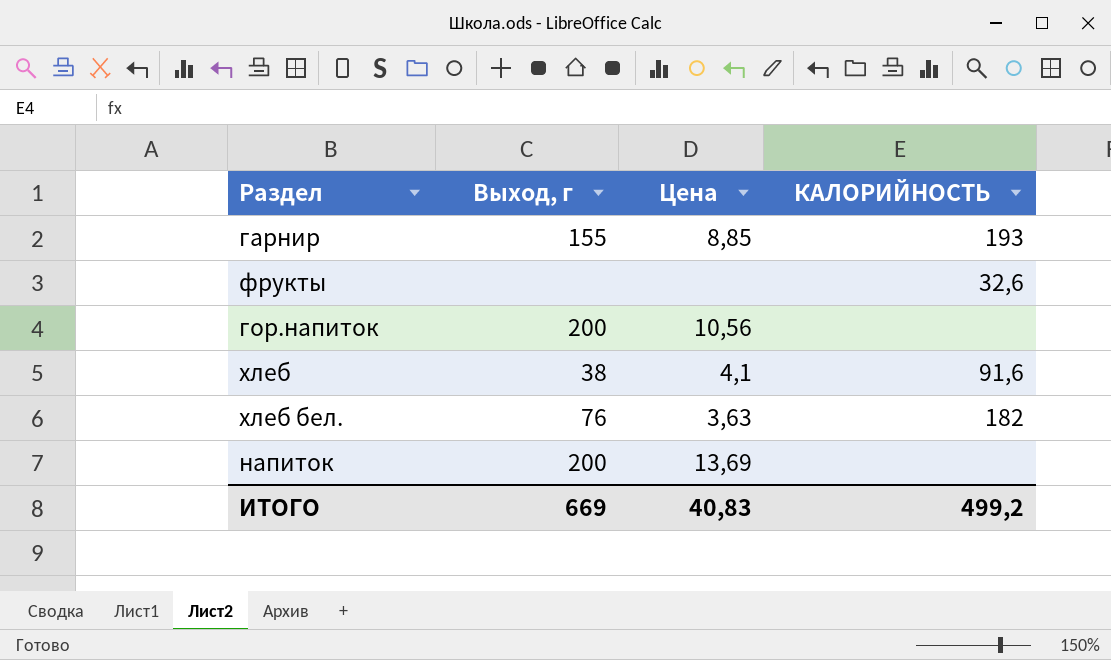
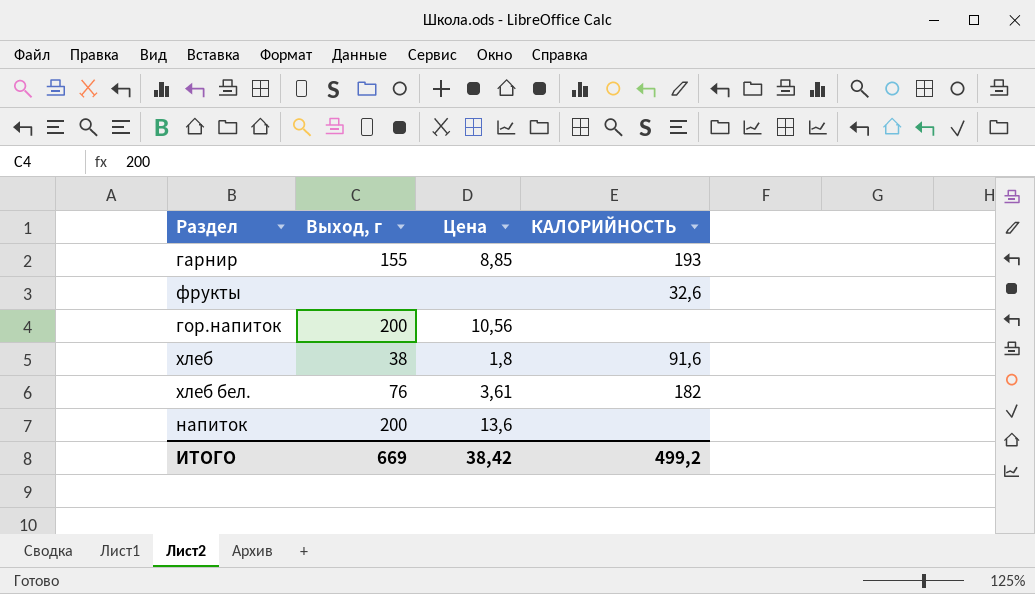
хлеб | Цена: 4,1 -> 1,8
хлеб бел. | Цена: 3,63 -> 3,61
напиток | Цена: 13,69 -> 13,6
ИТОГО | Цена: 40,83 -> 38,42

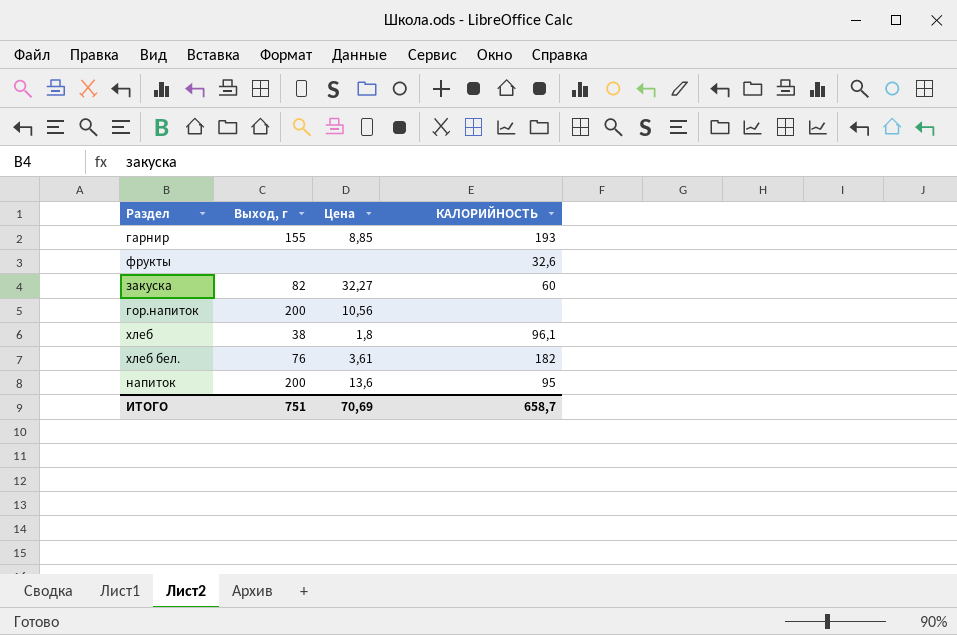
row закуска: none -> 82 | 32,27 | 60
хлеб | КАЛОРИЙНОСТЬ: 91,6 -> 96,1
напиток | КАЛОРИЙНОСТЬ: none -> 95
ИТОГО | Выход, г: 669 -> 751
ИТОГО | Цена: 38,42 -> 70,69
ИТОГО | КАЛОРИЙНОСТЬ: 499,2 -> 658,7

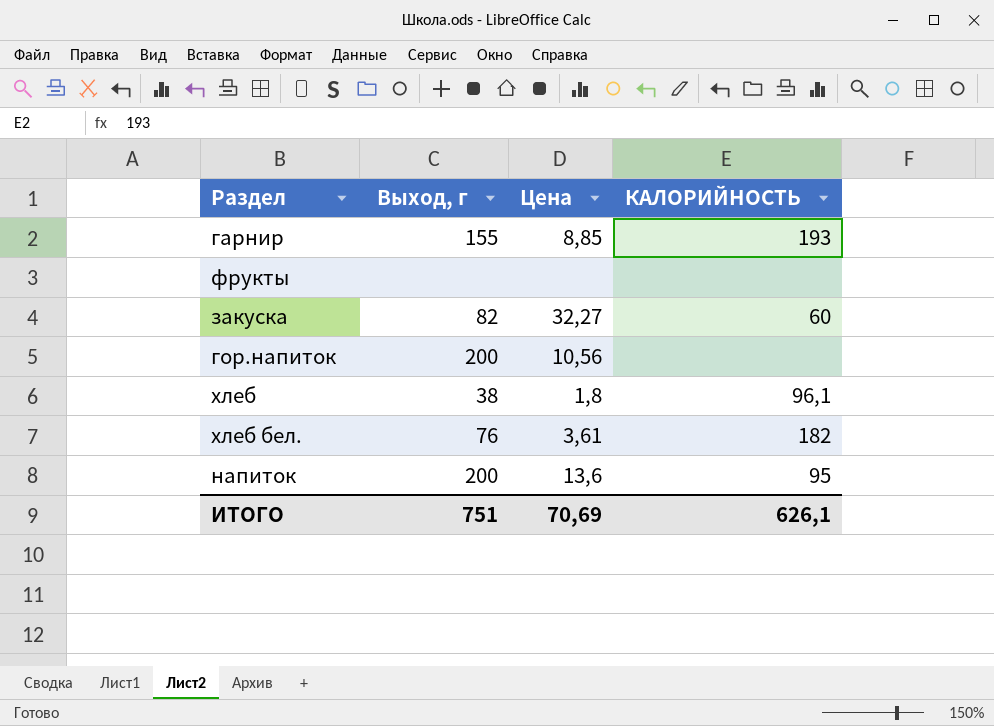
фрукты | КАЛОРИЙНОСТЬ: 32,6 -> none
ИТОГО | КАЛОРИЙНОСТЬ: 658,7 -> 626,1

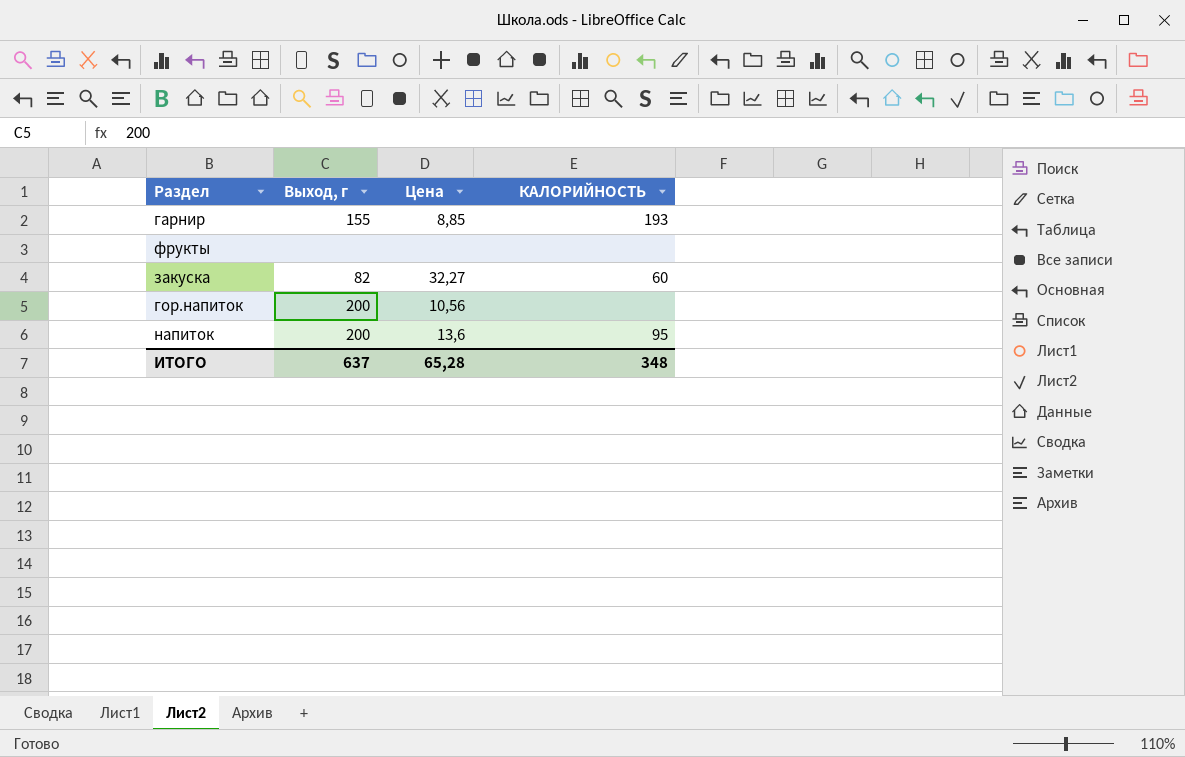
row хлеб: 38 | 1,8 | 96,1 -> none
row хлеб бел.: 76 | 3,61 | 182 -> none
ИТОГО | Выход, г: 751 -> 637
ИТОГО | Цена: 70,69 -> 65,28
ИТОГО | КАЛОРИЙНОСТЬ: 626,1 -> 348

